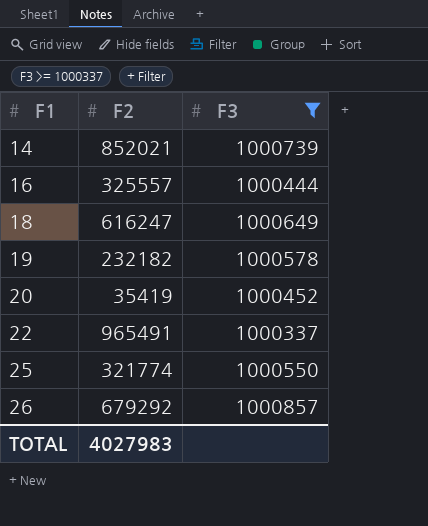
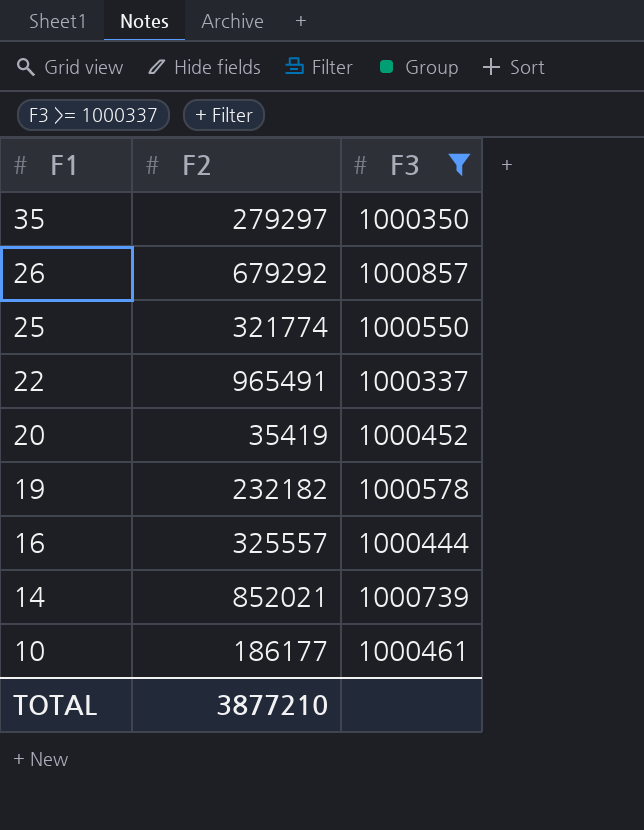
row order: F1 ascending -> F1 descending
row 18: 616247 | 1000649 -> none
row 35: none -> 279297 | 1000350
row 10: none -> 186177 | 1000461
TOTAL | F2: 4027983 -> 3877210

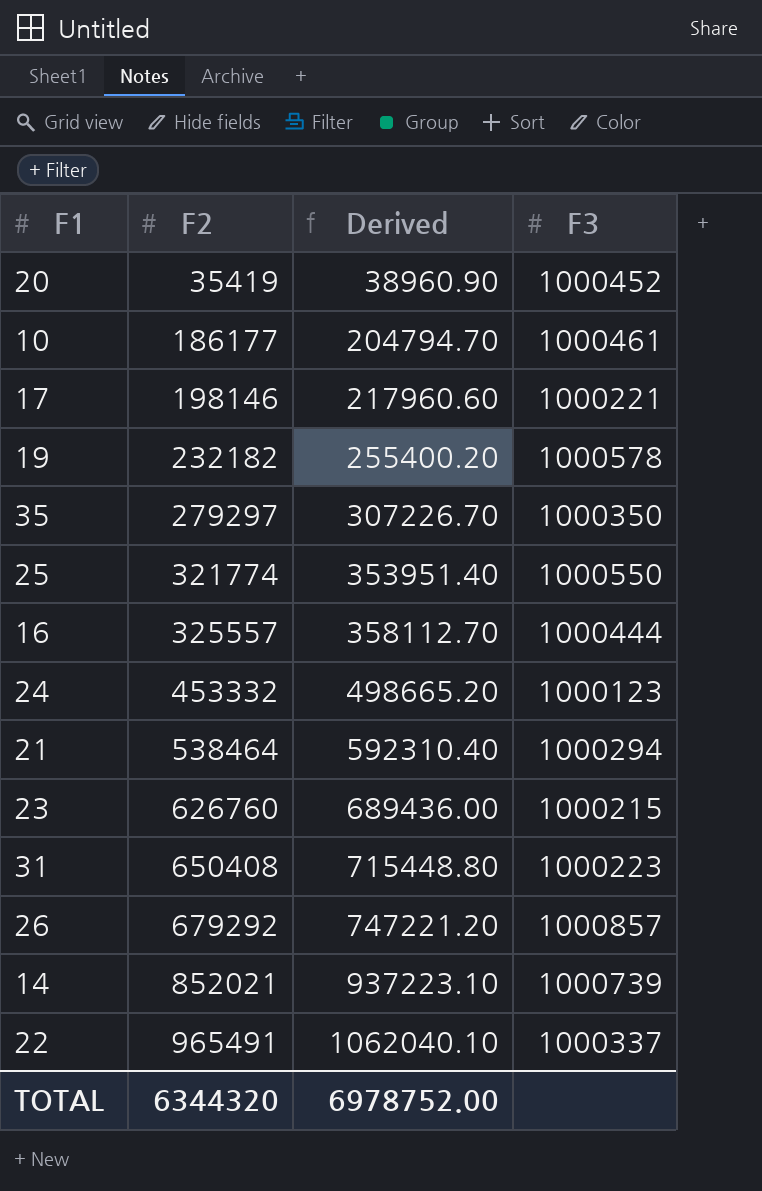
filter: F3 >= 1000337 -> none
row order: F1 descending -> F2 ascending
column Derived | formula: none -> [F2] * 1.1
TOTAL | F2: 3877210 -> 6344320

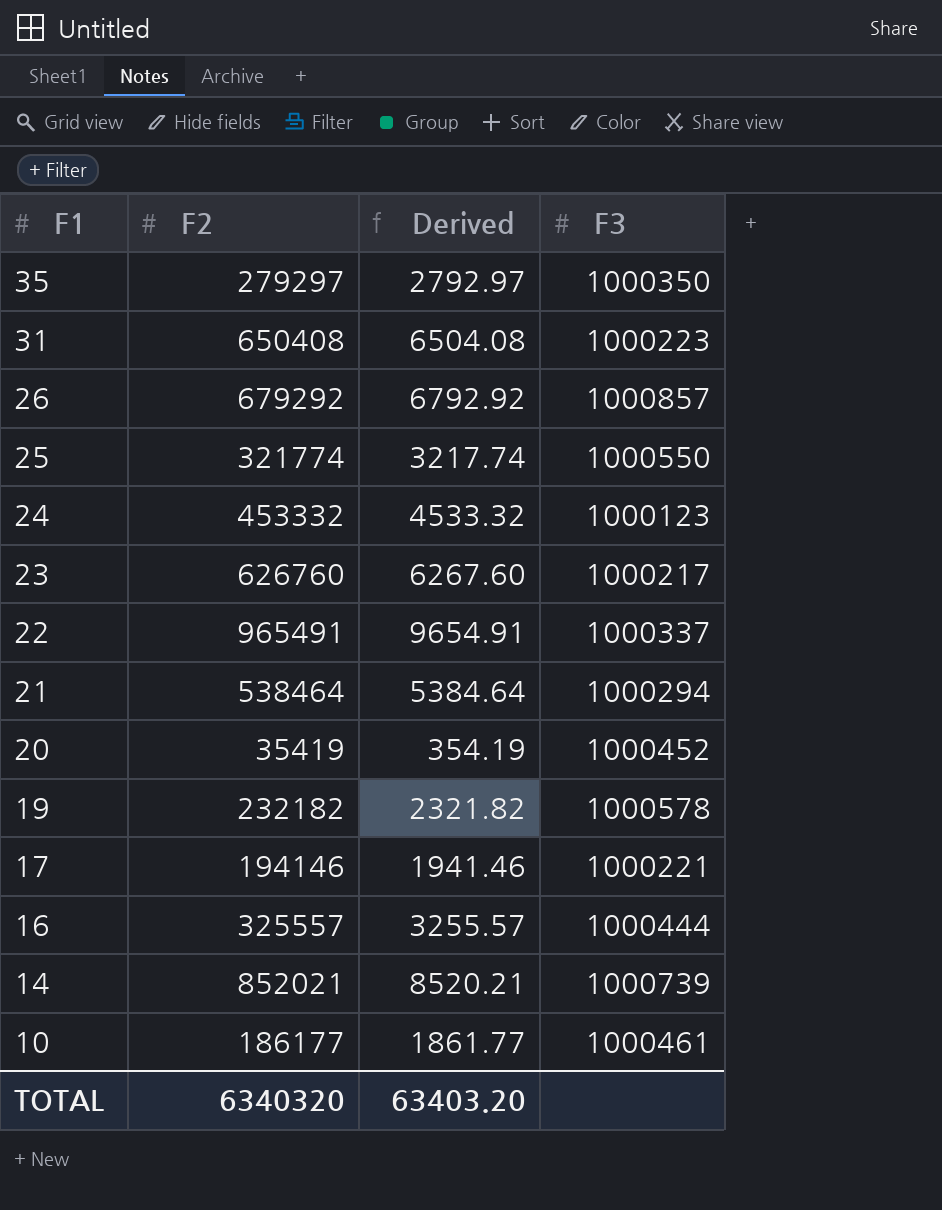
row order: F2 ascending -> F1 descending
column Derived | formula: [F2] * 1.1 -> [F2] * 0.01
23 | F3: 1000215 -> 1000217
17 | F2: 198146 -> 194146
TOTAL | F2: 6344320 -> 6340320
TOTAL | Derived: 6978752.00 -> 63403.20

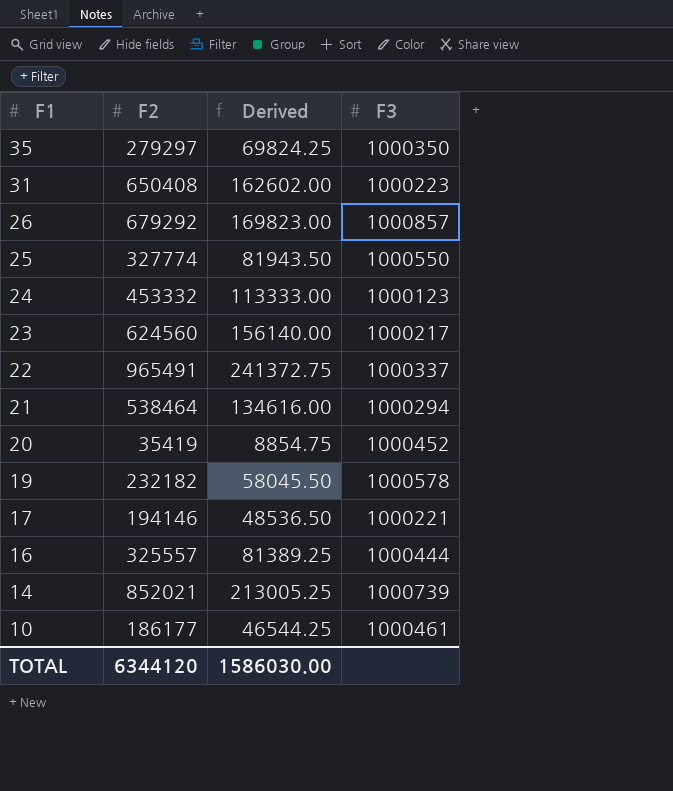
column Derived | formula: [F2] * 0.01 -> [F2] * 0.25
25 | F2: 321774 -> 327774
23 | F2: 626760 -> 624560
TOTAL | F2: 6340320 -> 6344120
TOTAL | Derived: 63403.20 -> 1586030.00

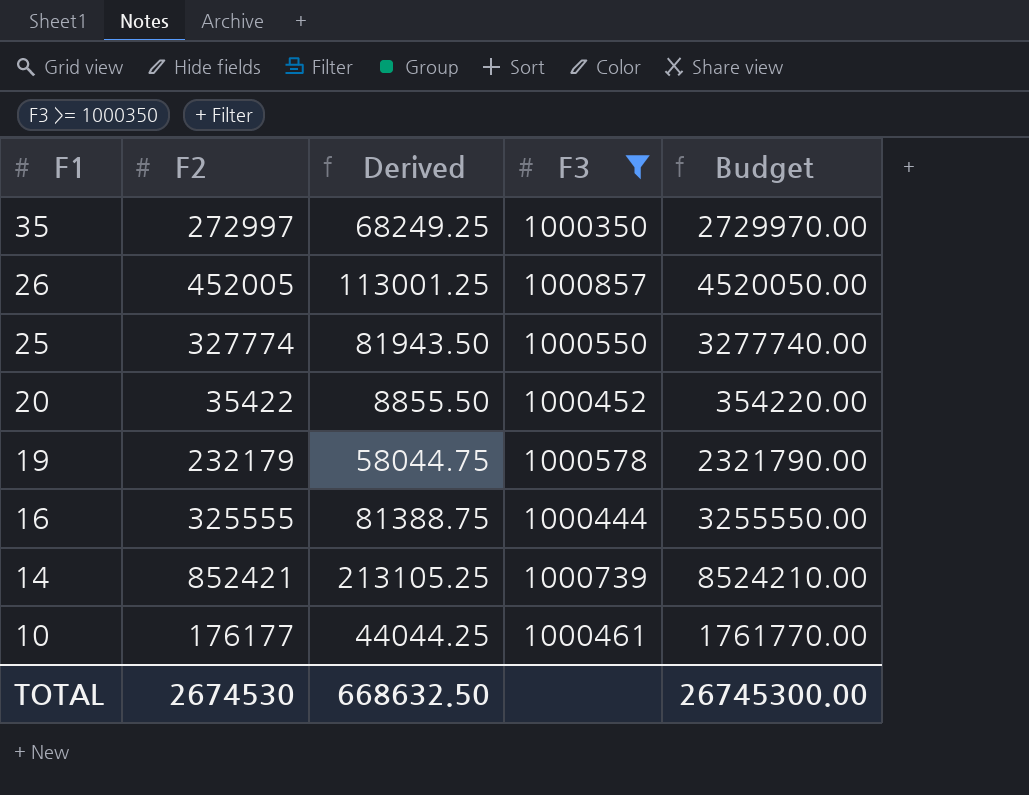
filter: none -> F3 >= 1000350
column Budget | formula: none -> [F2] * 10
35 | F2: 279297 -> 272997
35 | Derived: 69824.25 -> 68249.25
26 | F2: 679292 -> 452005
26 | Derived: 169823.00 -> 113001.25
20 | F2: 35419 -> 35422
20 | Derived: 8854.75 -> 8855.50
19 | F2: 232182 -> 232179
19 | Derived: 58045.50 -> 58044.75
16 | F2: 325557 -> 325555
16 | Derived: 81389.25 -> 81388.75
14 | F2: 852021 -> 852421
14 | Derived: 213005.25 -> 213105.25
10 | F2: 186177 -> 176177
10 | Derived: 46544.25 -> 44044.25
TOTAL | F2: 6344120 -> 2674530
TOTAL | Derived: 1586030.00 -> 668632.50

